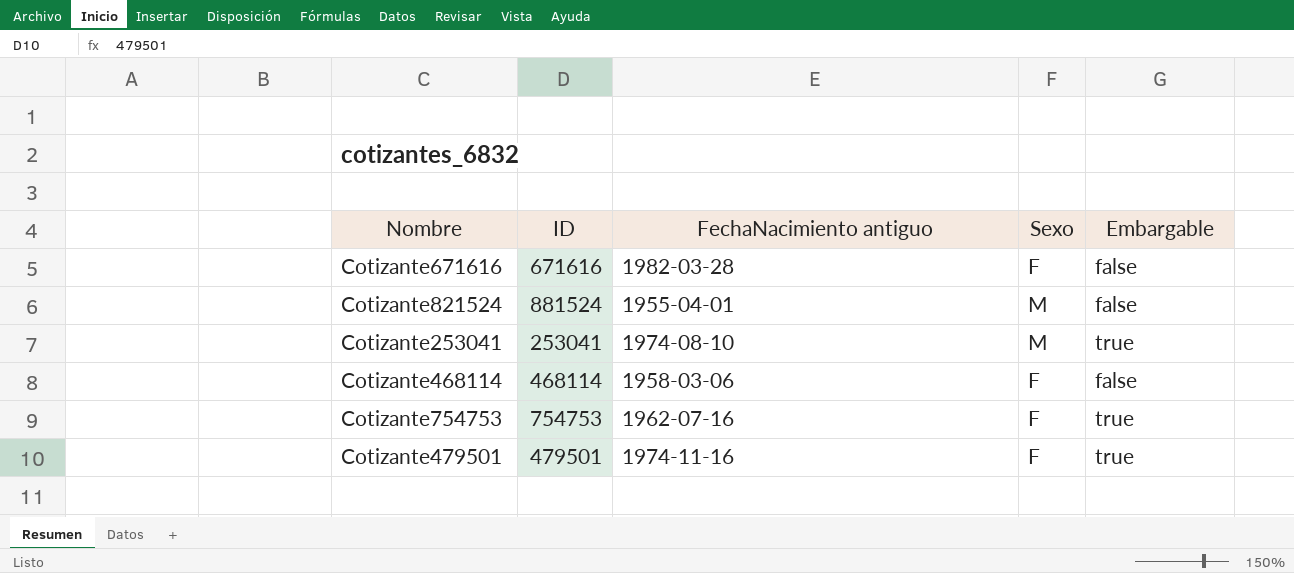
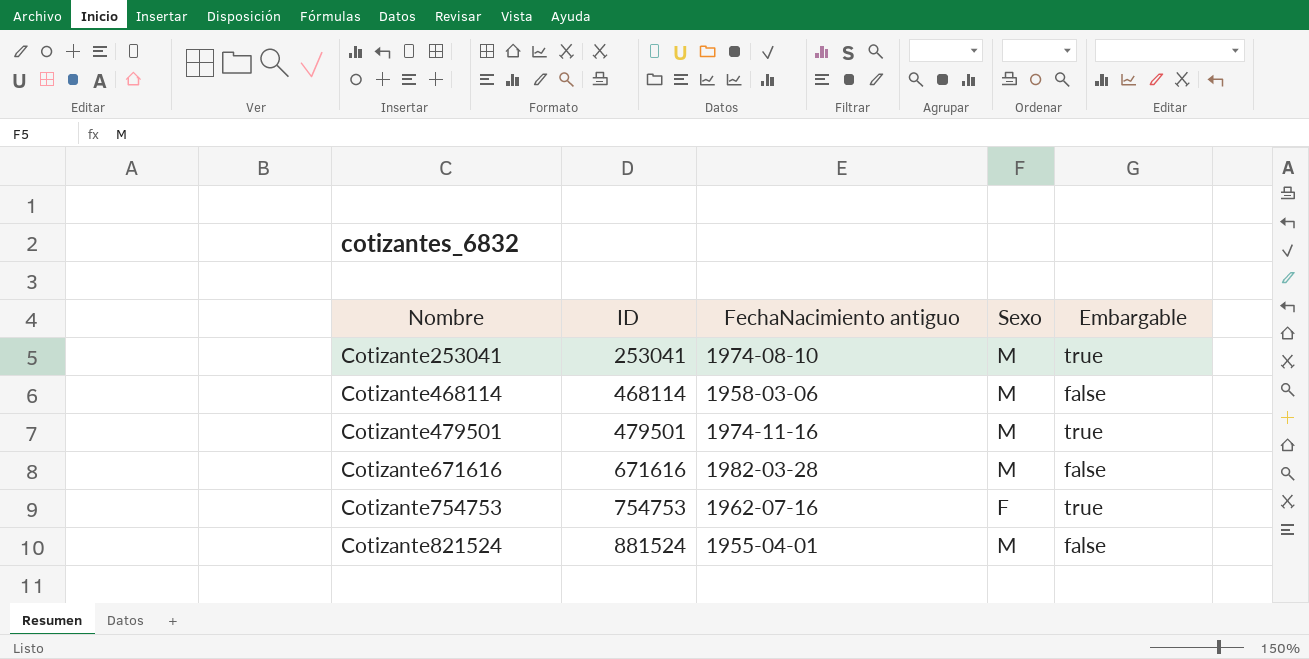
row order: none -> Nombre ascending
Cotizante468114 | Sexo: F -> M
Cotizante479501 | Sexo: F -> M
Cotizante671616 | Sexo: F -> M

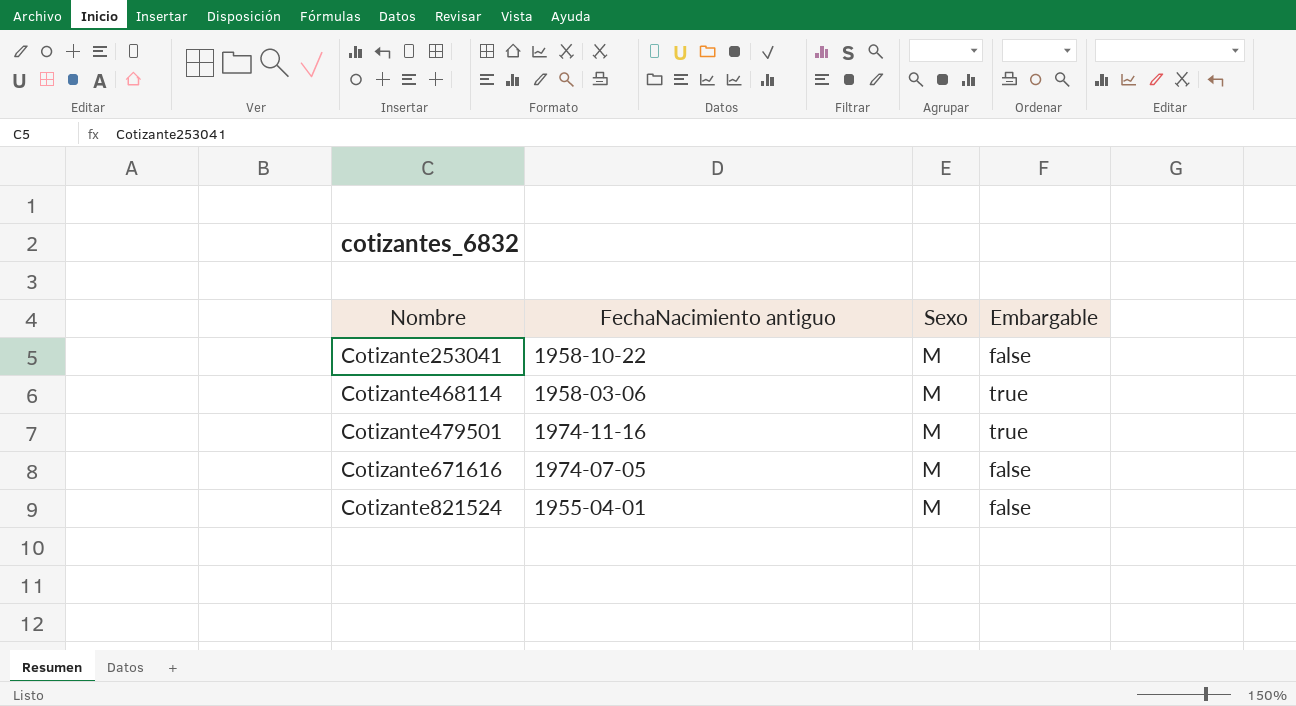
column ID | position: 2 -> none
row Cotizante754753: 754753 | 1962-07-16 | F | true -> none
Cotizante253041 | FechaNacimiento antiguo: 1974-08-10 -> 1958-10-22
Cotizante253041 | Embargable: true -> false
Cotizante468114 | Embargable: false -> true
Cotizante671616 | FechaNacimiento antiguo: 1982-03-28 -> 1974-07-05

